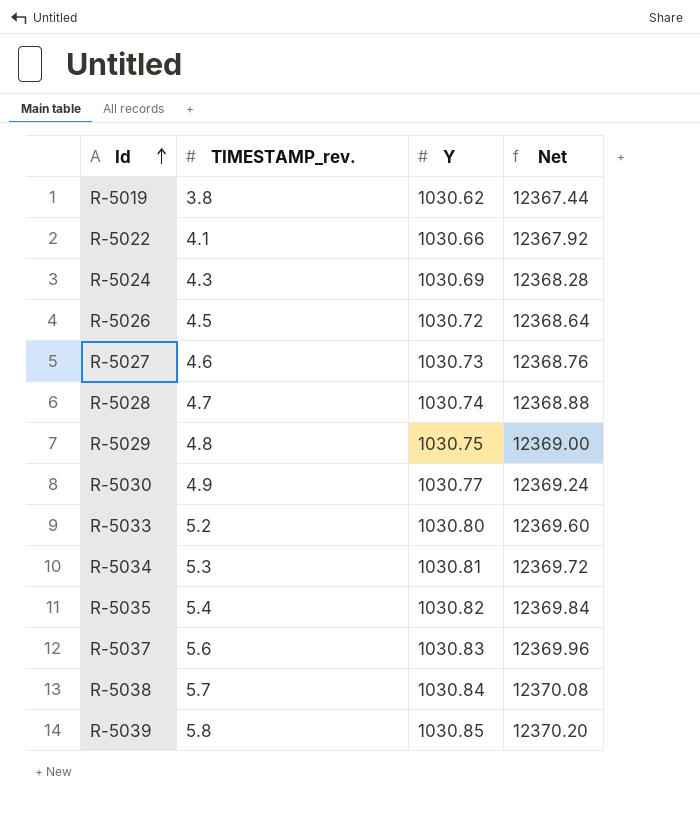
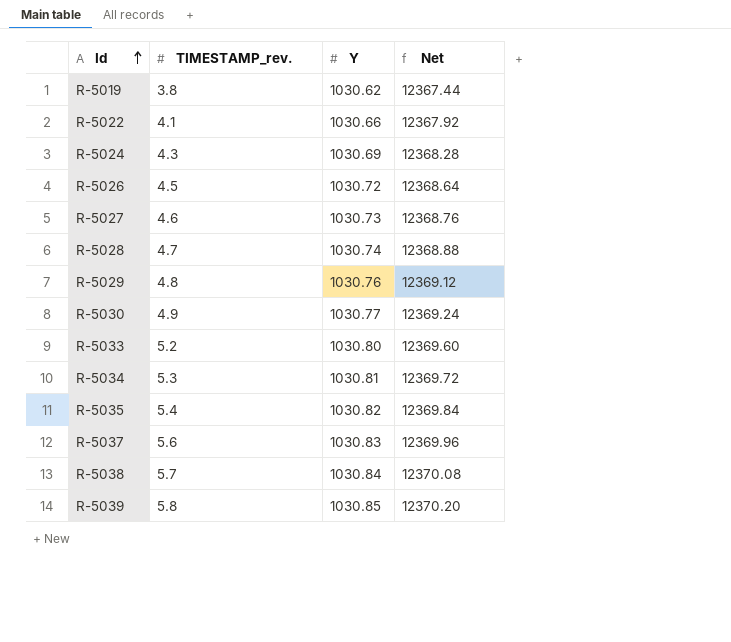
R-5029 | Y: 1030.75 -> 1030.76
R-5029 | Net: 12369.00 -> 12369.12

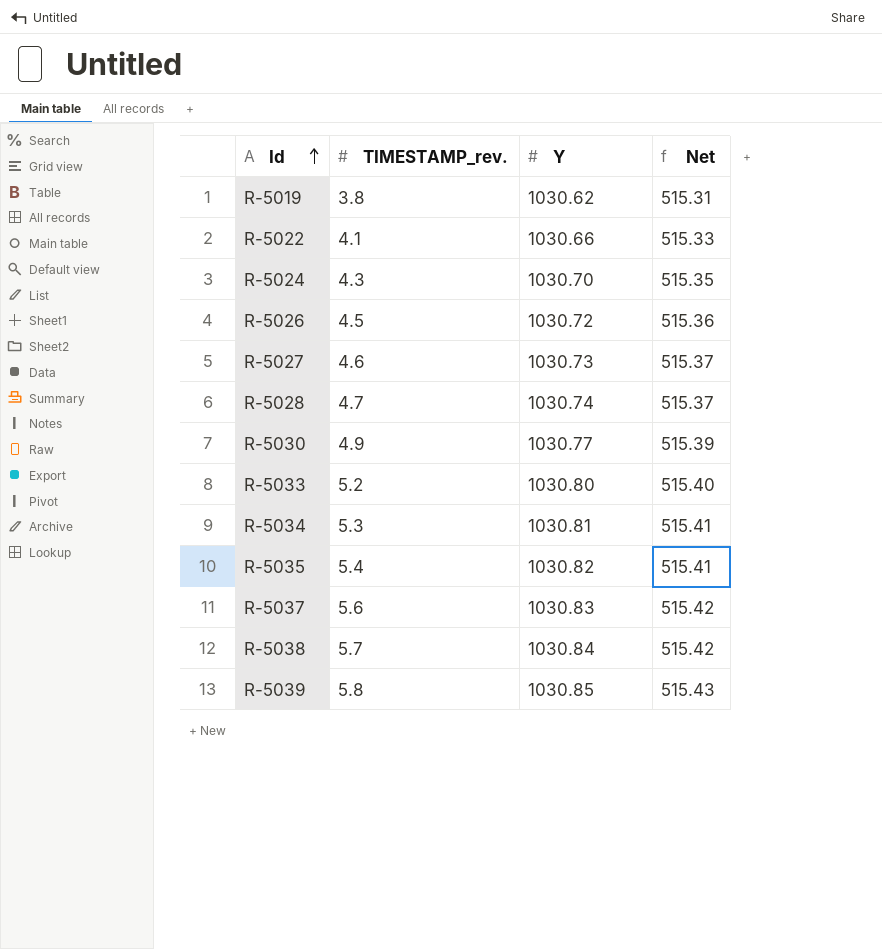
column Net | formula: [Y] * 12 -> [Y] * 0.5
row R-5029: 4.8 | 1030.76 | 12369.12 -> none
R-5024 | Y: 1030.69 -> 1030.70

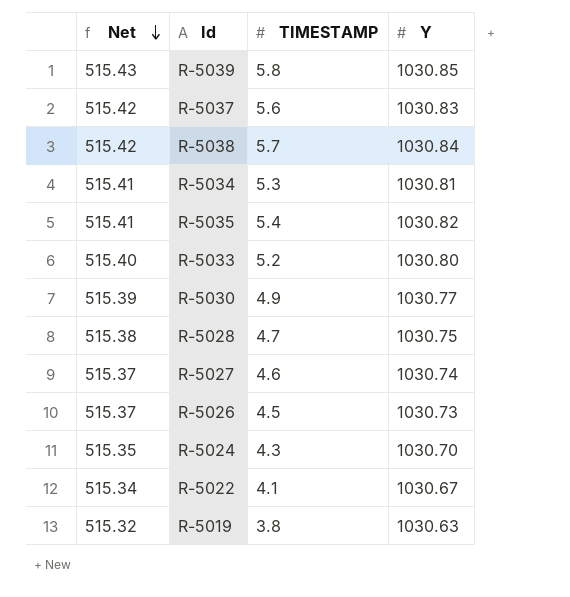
row order: Id ascending -> Net descending
column Net | position: 4 -> 1
column name: TIMESTAMP_rev. -> TIMESTAMP
R-5028 | Net: 515.37 -> 515.38
R-5028 | Y: 1030.74 -> 1030.75
R-5027 | Y: 1030.73 -> 1030.74
R-5026 | Net: 515.36 -> 515.37
R-5026 | Y: 1030.72 -> 1030.73
R-5022 | Net: 515.33 -> 515.34
R-5022 | Y: 1030.66 -> 1030.67
R-5019 | Net: 515.31 -> 515.32
R-5019 | Y: 1030.62 -> 1030.63

